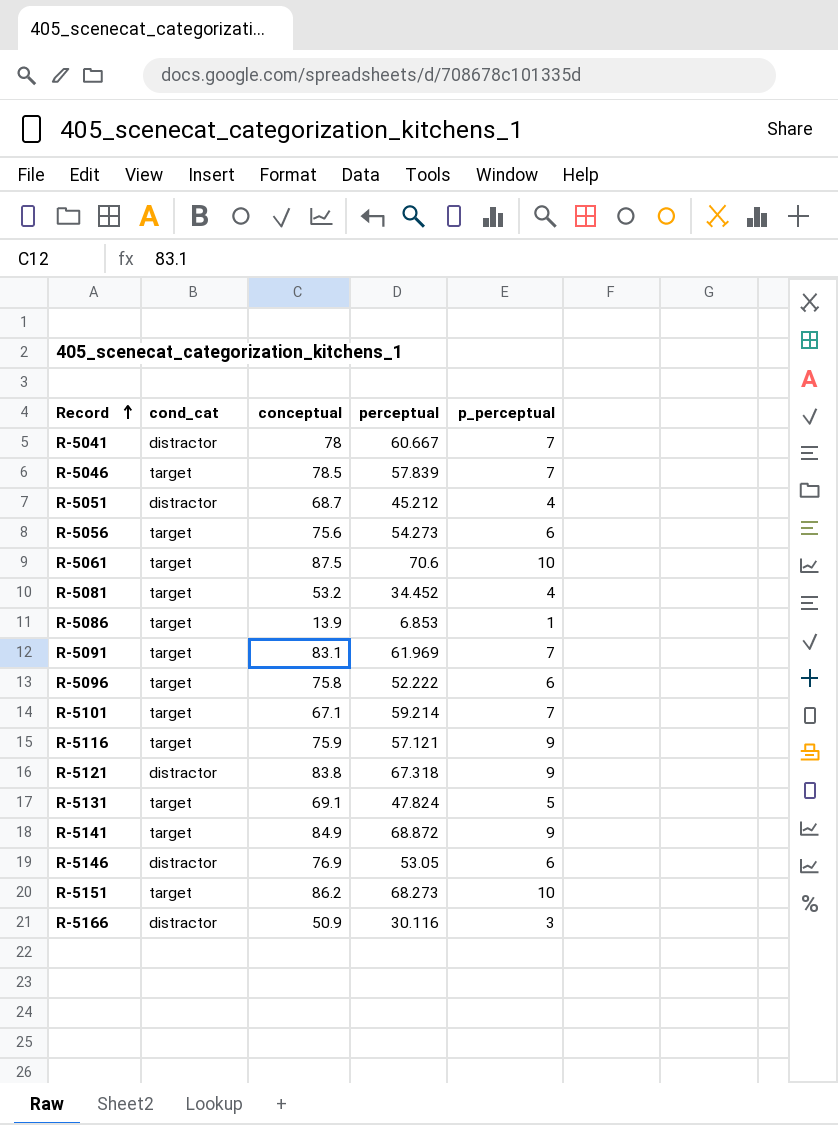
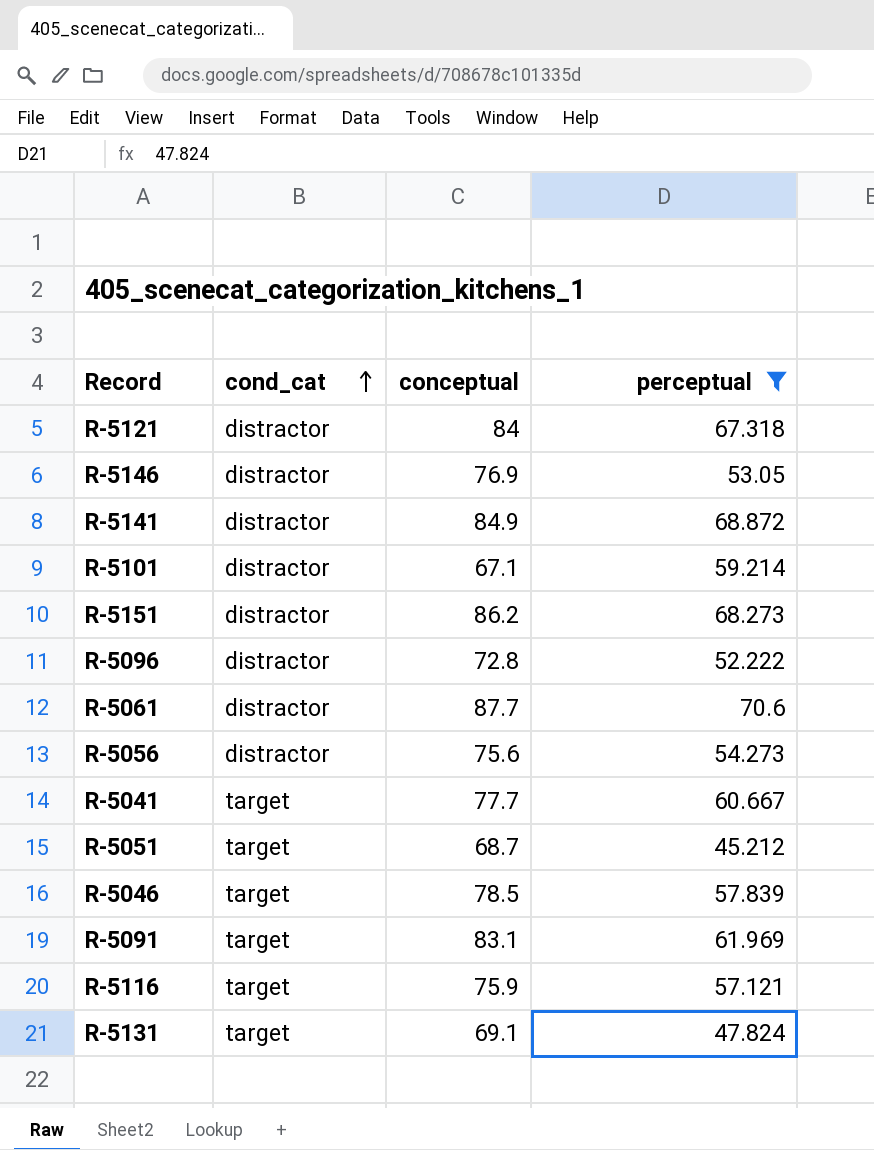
filter: none -> perceptual >= 45.212
row order: Record ascending -> cond_cat ascending
column p_perceptual | position: 5 -> none
R-5121 | conceptual: 83.8 -> 84
R-5141 | cond_cat: target -> distractor
R-5101 | cond_cat: target -> distractor
R-5151 | cond_cat: target -> distractor
R-5096 | cond_cat: target -> distractor
R-5096 | conceptual: 75.8 -> 72.8
R-5061 | cond_cat: target -> distractor
R-5061 | conceptual: 87.5 -> 87.7
R-5056 | cond_cat: target -> distractor
R-5041 | cond_cat: distractor -> target
R-5041 | conceptual: 78 -> 77.7
R-5051 | cond_cat: distractor -> target

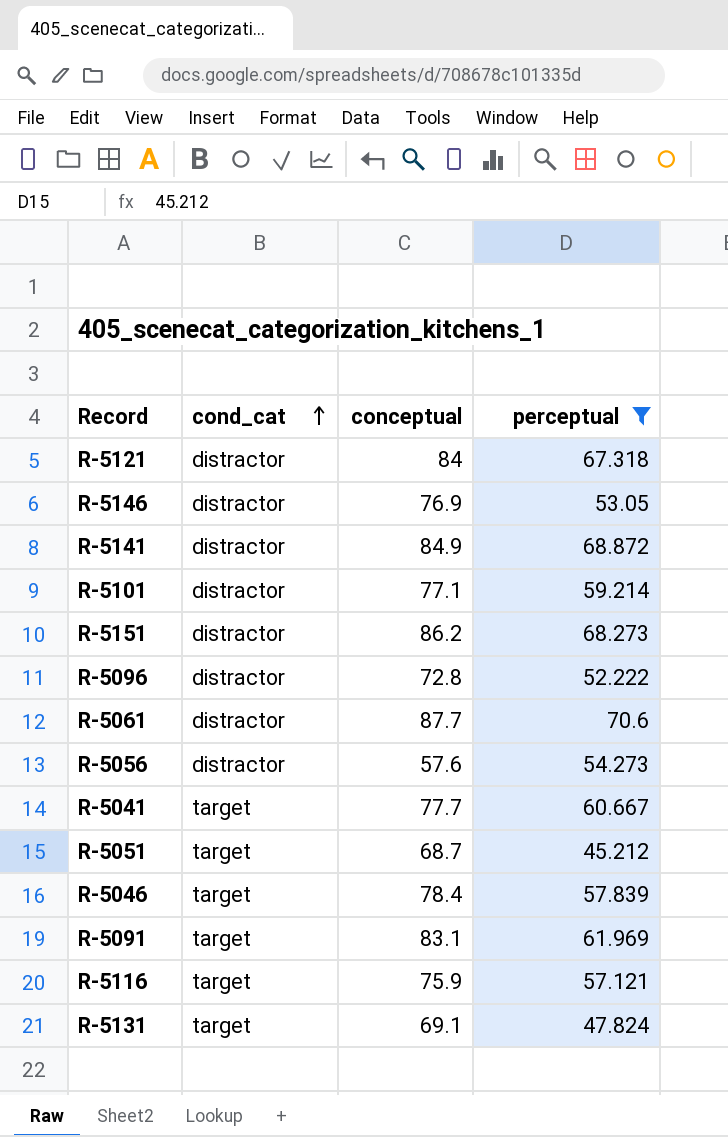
R-5101 | conceptual: 67.1 -> 77.1
R-5056 | conceptual: 75.6 -> 57.6
R-5046 | conceptual: 78.5 -> 78.4

